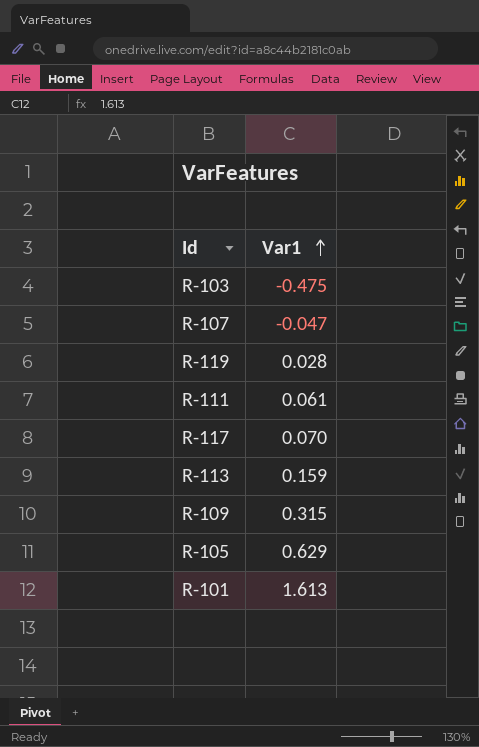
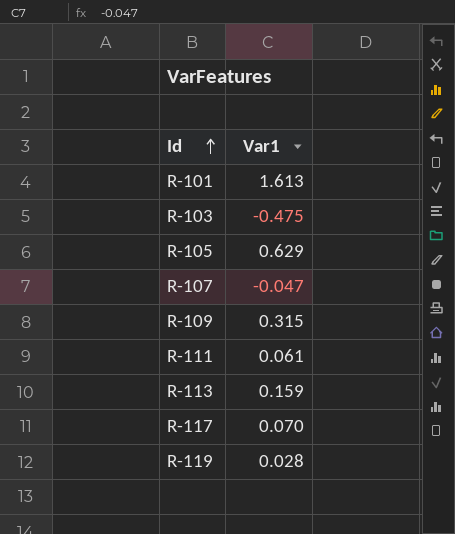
row order: Var1 ascending -> Id ascending

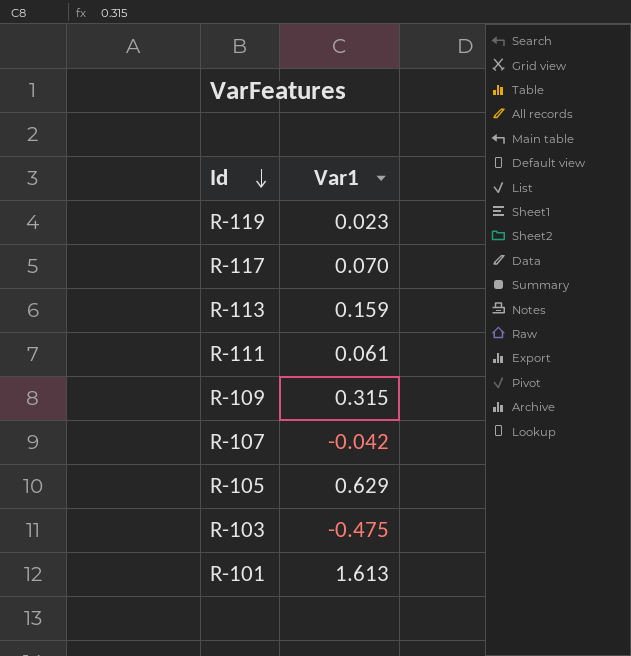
row order: Id ascending -> Id descending
R-119 | Var1: 0.028 -> 0.023
R-107 | Var1: -0.047 -> -0.042

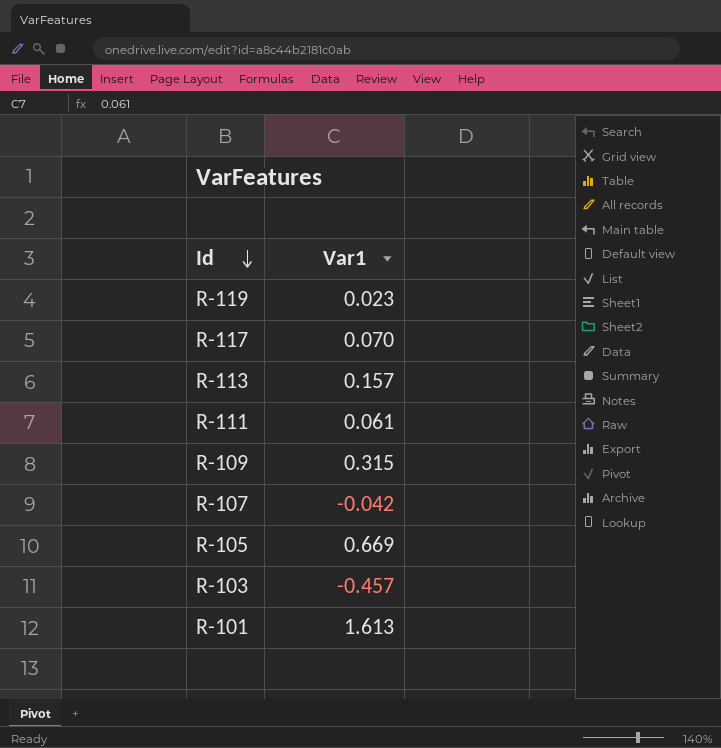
R-113 | Var1: 0.159 -> 0.157
R-105 | Var1: 0.629 -> 0.669
R-103 | Var1: -0.475 -> -0.457

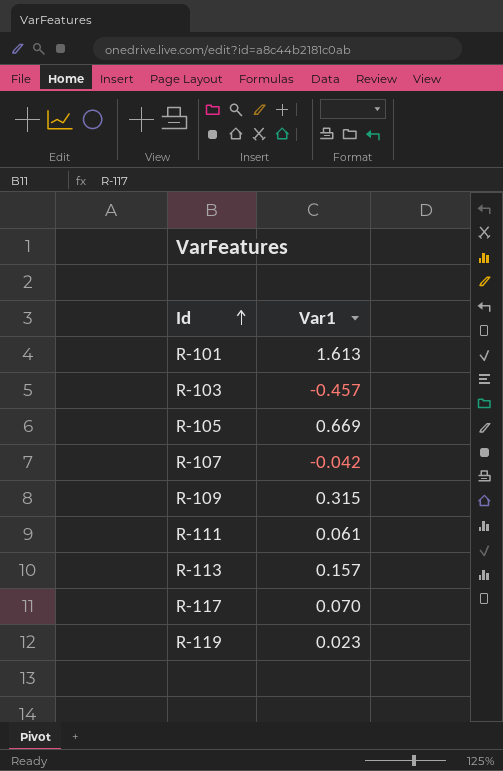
row order: Id descending -> Id ascending

